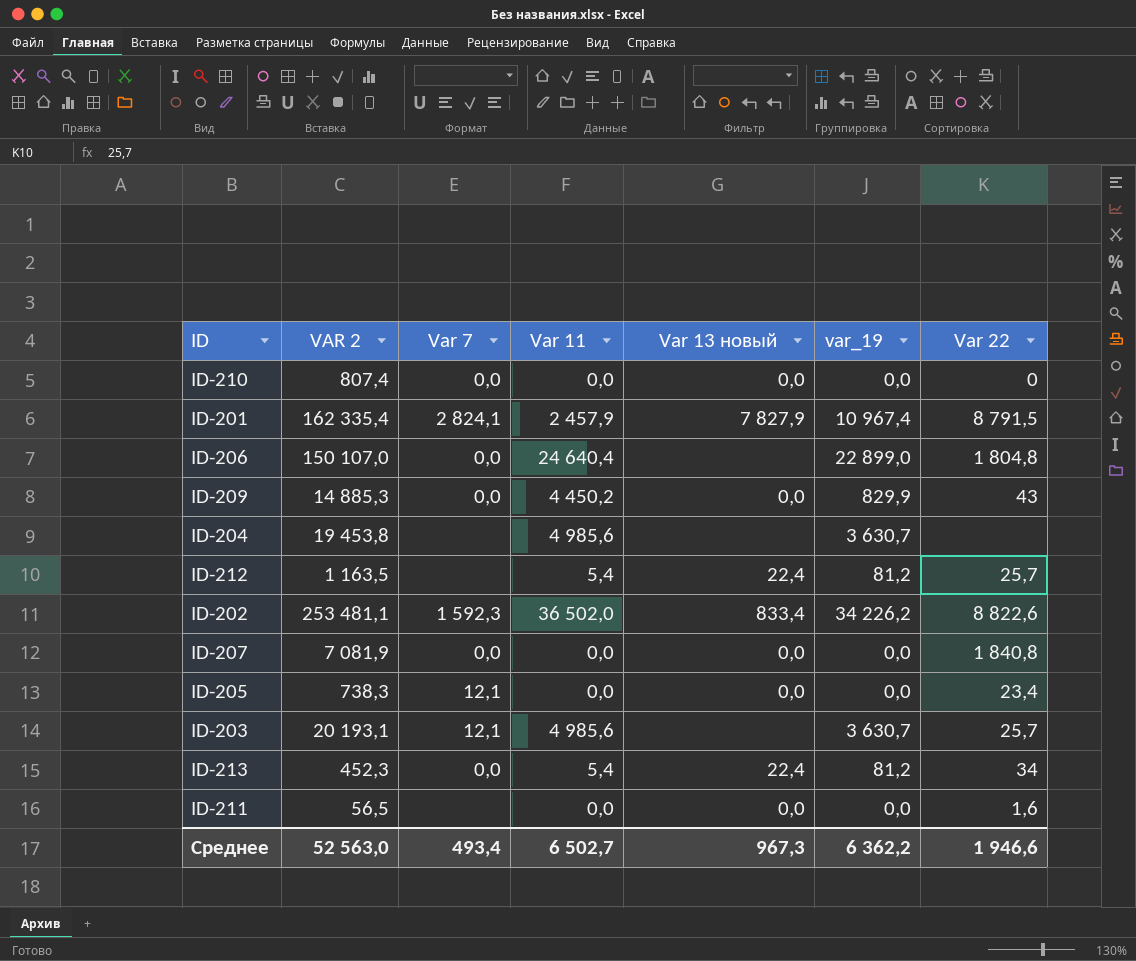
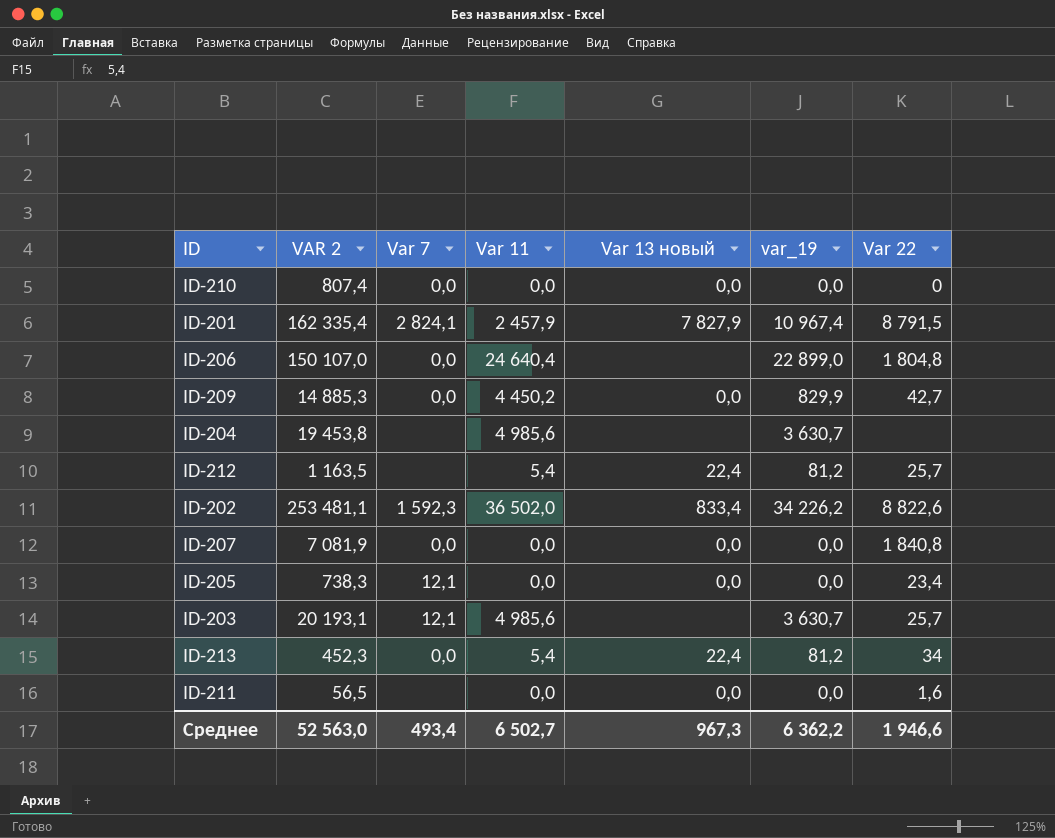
ID-209 | Var 22: 43 -> 42,7

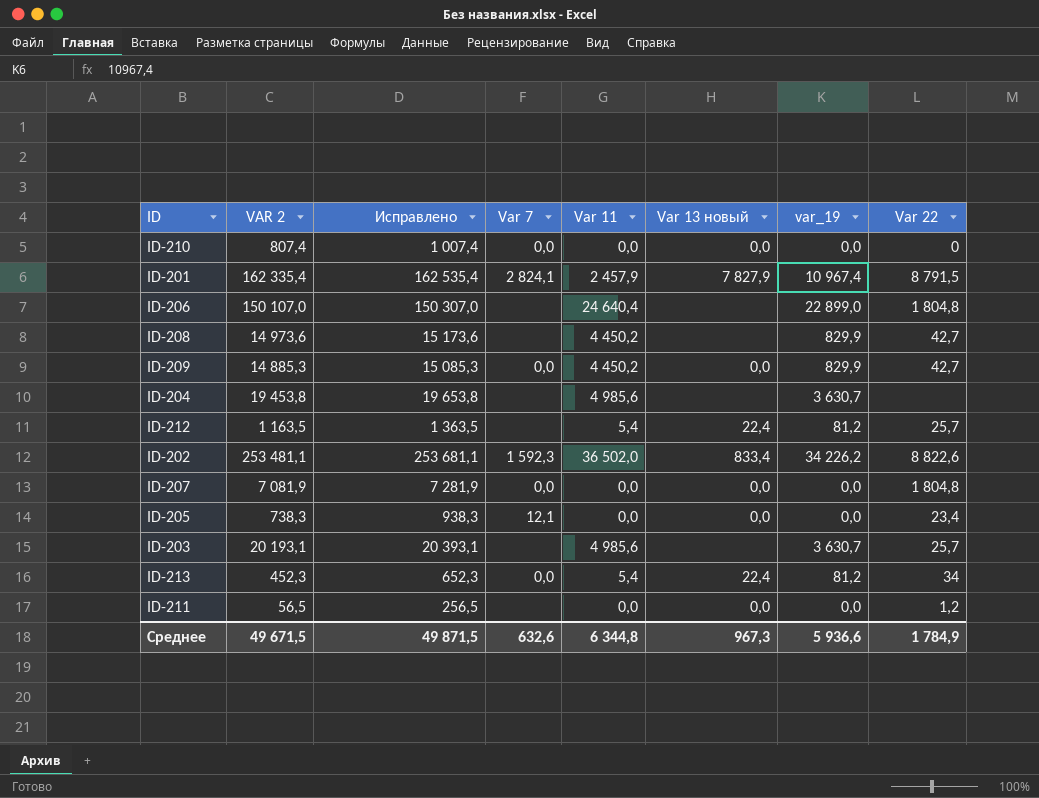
column Исправлено | formula: none -> [VAR 2] + 200
ID-206 | Var 7: 0,0 -> none
row ID-208: none -> 14 973,6 | 15 173,6 | none | 4 450,2 | none | 829,9 | 42,7
ID-207 | Var 22: 1 840,8 -> 1 804,8
ID-203 | Var 7: 12,1 -> none
ID-211 | Var 22: 1,6 -> 1,2
Среднее | VAR 2: 52 563,0 -> 49 671,5
Среднее | Var 7: 493,4 -> 632,6
Среднее | Var 11: 6 502,7 -> 6 344,8
Среднее | var_19: 6 362,2 -> 5 936,6
Среднее | Var 22: 1 946,6 -> 1 784,9

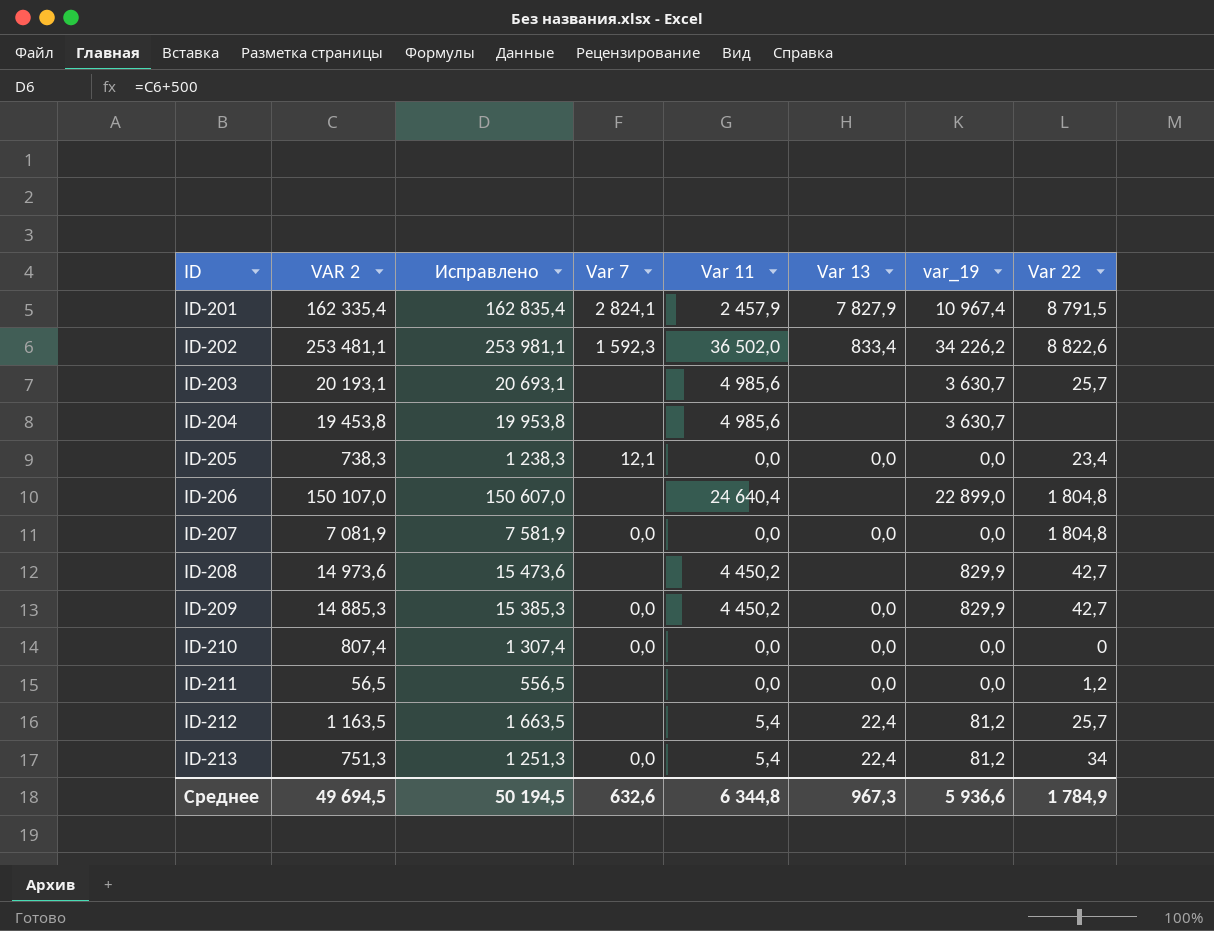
row order: none -> ID ascending
column Исправлено | formula: [VAR 2] + 200 -> [VAR 2] + 500
column name: Var 13 новый -> Var 13
ID-213 | VAR 2: 452,3 -> 751,3
Среднее | VAR 2: 49 671,5 -> 49 694,5
Среднее | Исправлено: 49 871,5 -> 50 194,5

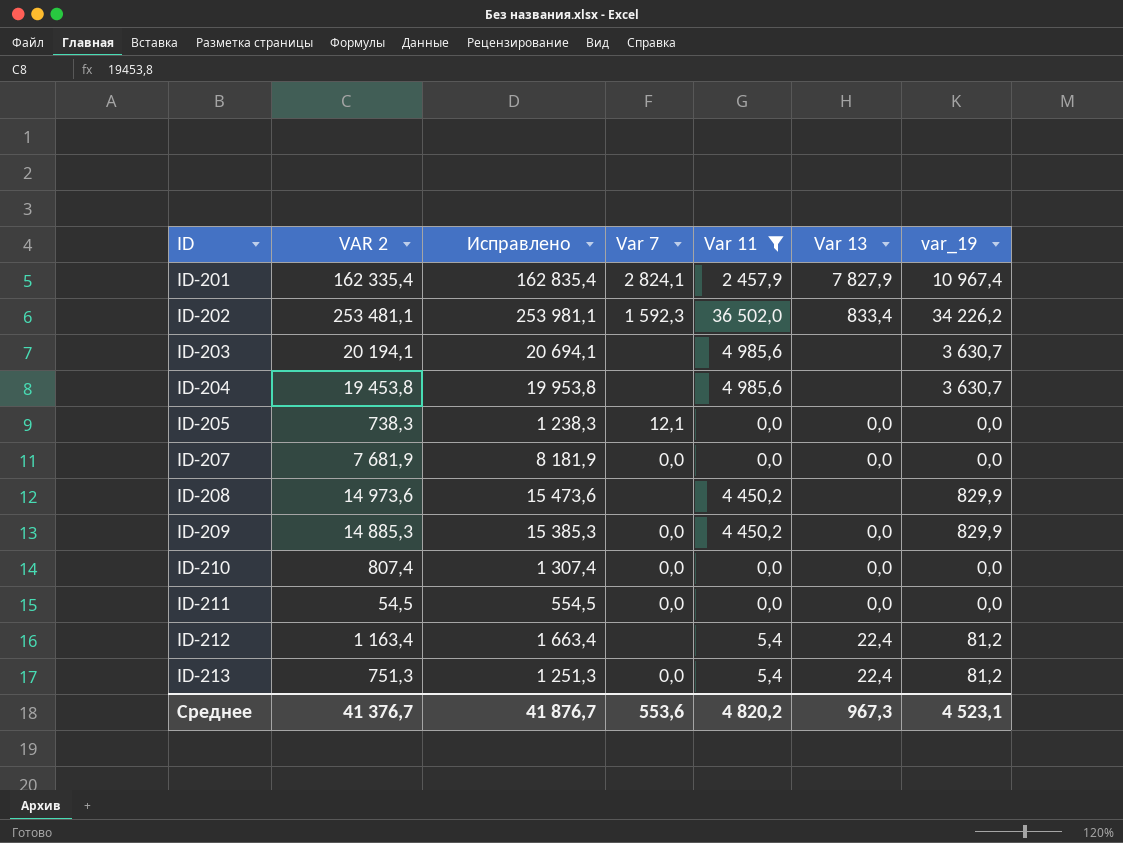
filter: none -> Var 11 != 24 640,4
column Var 22 | position: 8 -> none
ID-203 | VAR 2: 20 193,1 -> 20 194,1
ID-203 | Исправлено: 20 693,1 -> 20 694,1
ID-207 | VAR 2: 7 081,9 -> 7 681,9
ID-207 | Исправлено: 7 581,9 -> 8 181,9
ID-211 | VAR 2: 56,5 -> 54,5
ID-211 | Исправлено: 556,5 -> 554,5
ID-211 | Var 7: none -> 0,0
ID-212 | VAR 2: 1 163,5 -> 1 163,4
ID-212 | Исправлено: 1 663,5 -> 1 663,4
Среднее | VAR 2: 49 694,5 -> 41 376,7
Среднее | Исправлено: 50 194,5 -> 41 876,7
Среднее | Var 7: 632,6 -> 553,6
Среднее | Var 11: 6 344,8 -> 4 820,2
Среднее | var_19: 5 936,6 -> 4 523,1

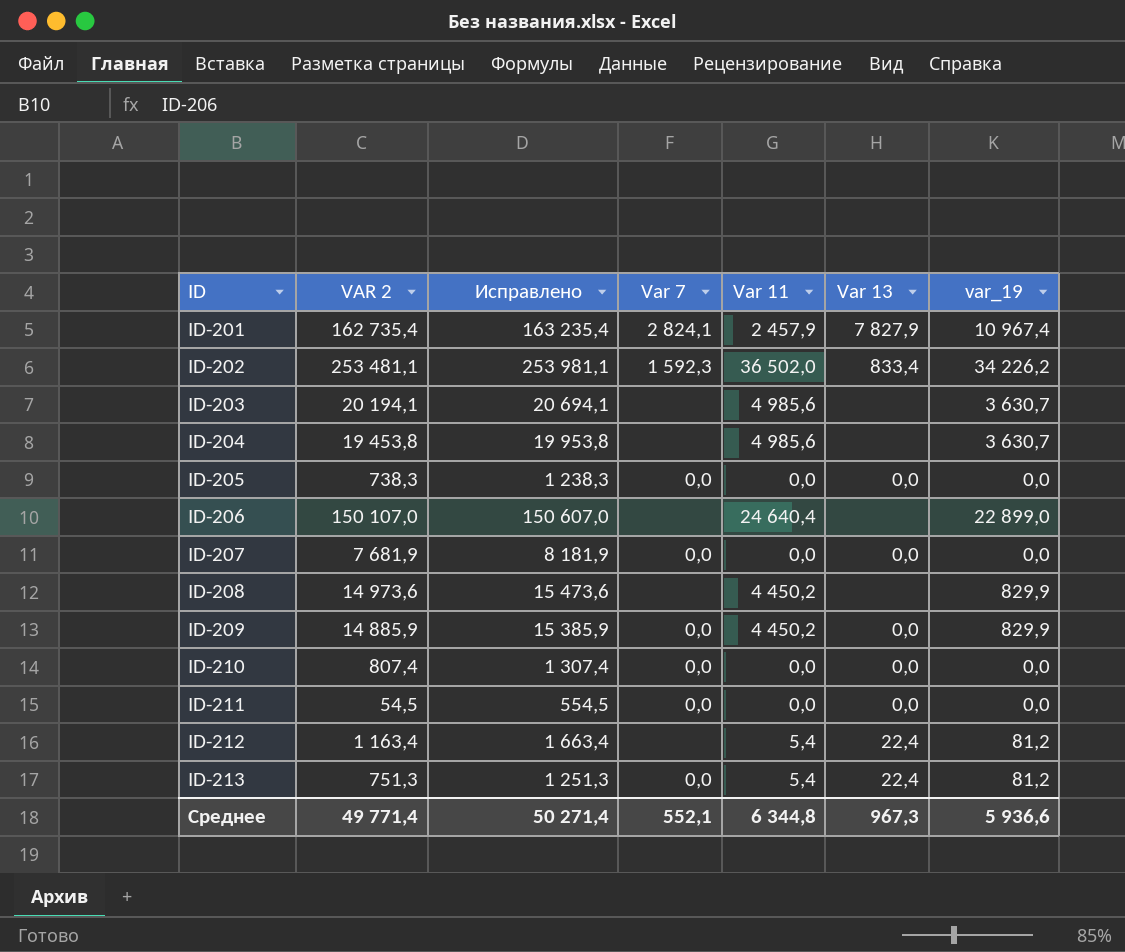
filter: Var 11 != 24 640,4 -> none
ID-201 | VAR 2: 162 335,4 -> 162 735,4
ID-201 | Исправлено: 162 835,4 -> 163 235,4
ID-205 | Var 7: 12,1 -> 0,0
ID-209 | VAR 2: 14 885,3 -> 14 885,9
ID-209 | Исправлено: 15 385,3 -> 15 385,9
Среднее | VAR 2: 41 376,7 -> 49 771,4
Среднее | Исправлено: 41 876,7 -> 50 271,4
Среднее | Var 7: 553,6 -> 552,1
Среднее | Var 11: 4 820,2 -> 6 344,8
Среднее | var_19: 4 523,1 -> 5 936,6

